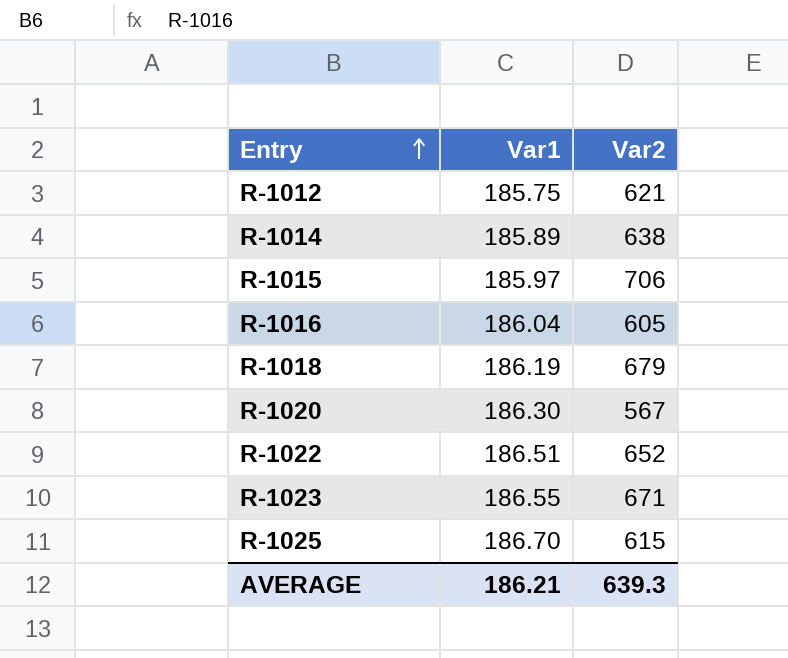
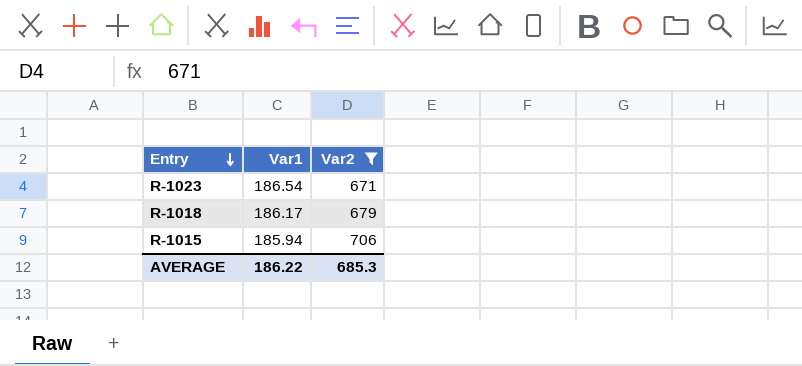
filter: none -> Var2 >= 671
row order: Entry ascending -> Entry descending
R-1023 | Var1: 186.55 -> 186.54
R-1018 | Var1: 186.19 -> 186.17
R-1015 | Var1: 185.97 -> 185.94
AVERAGE | Var1: 186.21 -> 186.22
AVERAGE | Var2: 639.3 -> 685.3

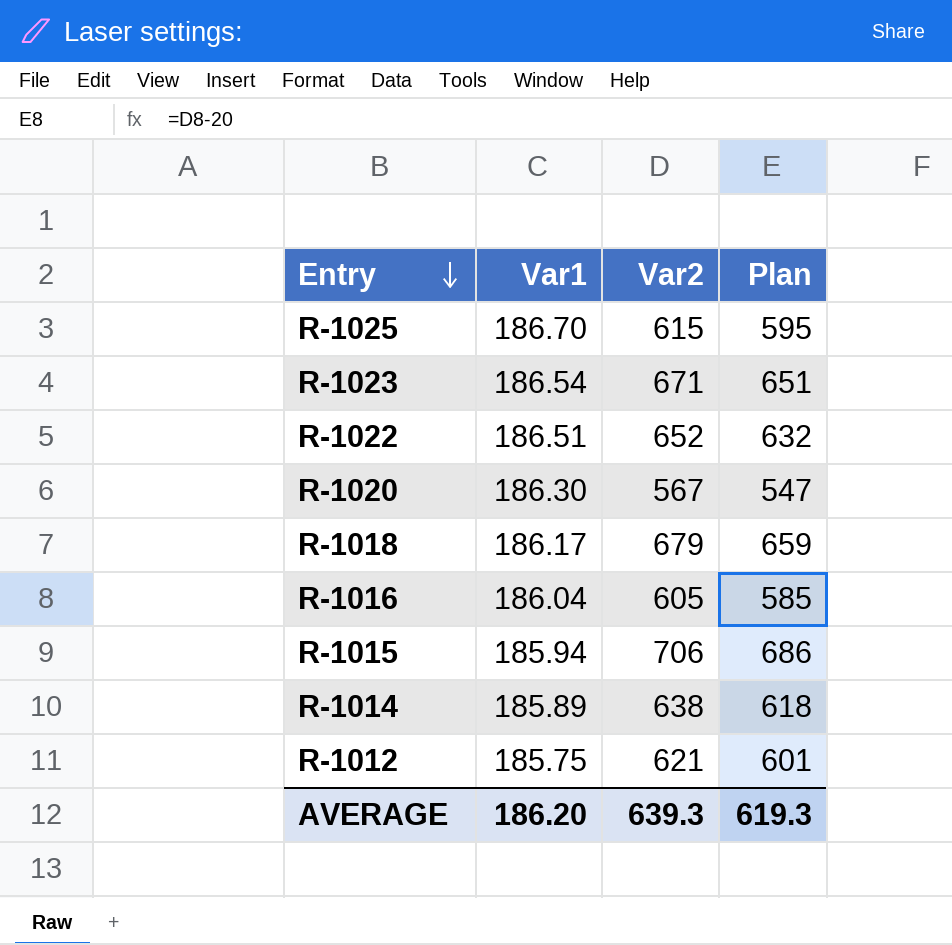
filter: Var2 >= 671 -> none
column Plan | formula: none -> [Var2] - 20
AVERAGE | Var1: 186.22 -> 186.20
AVERAGE | Var2: 685.3 -> 639.3

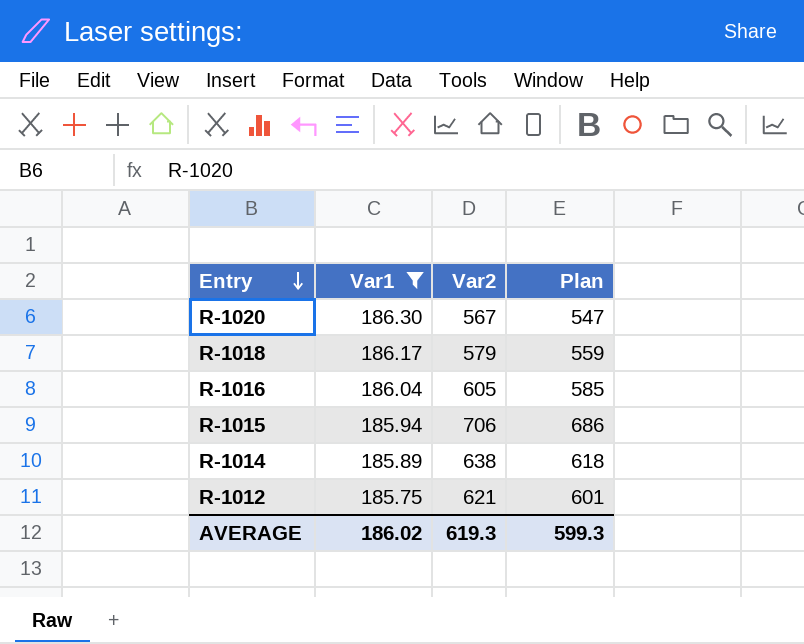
filter: none -> Var1 <= 186.30
R-1018 | Var2: 679 -> 579
R-1018 | Plan: 659 -> 559
AVERAGE | Var1: 186.20 -> 186.02
AVERAGE | Var2: 639.3 -> 619.3
AVERAGE | Plan: 619.3 -> 599.3

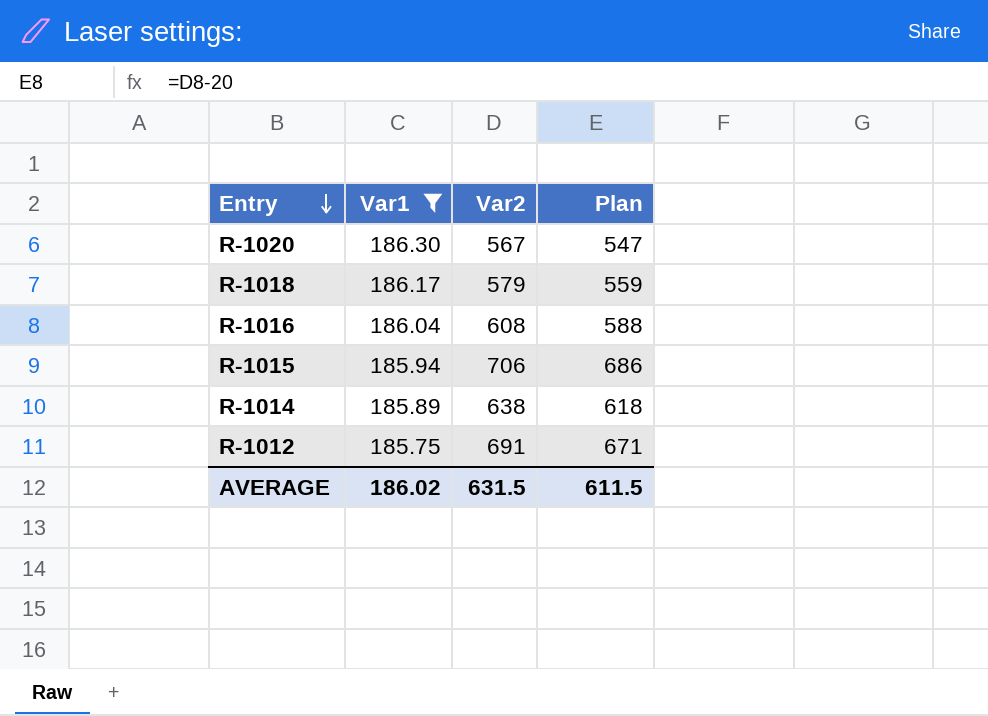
R-1016 | Var2: 605 -> 608
R-1016 | Plan: 585 -> 588
R-1012 | Var2: 621 -> 691
R-1012 | Plan: 601 -> 671
AVERAGE | Var2: 619.3 -> 631.5
AVERAGE | Plan: 599.3 -> 611.5

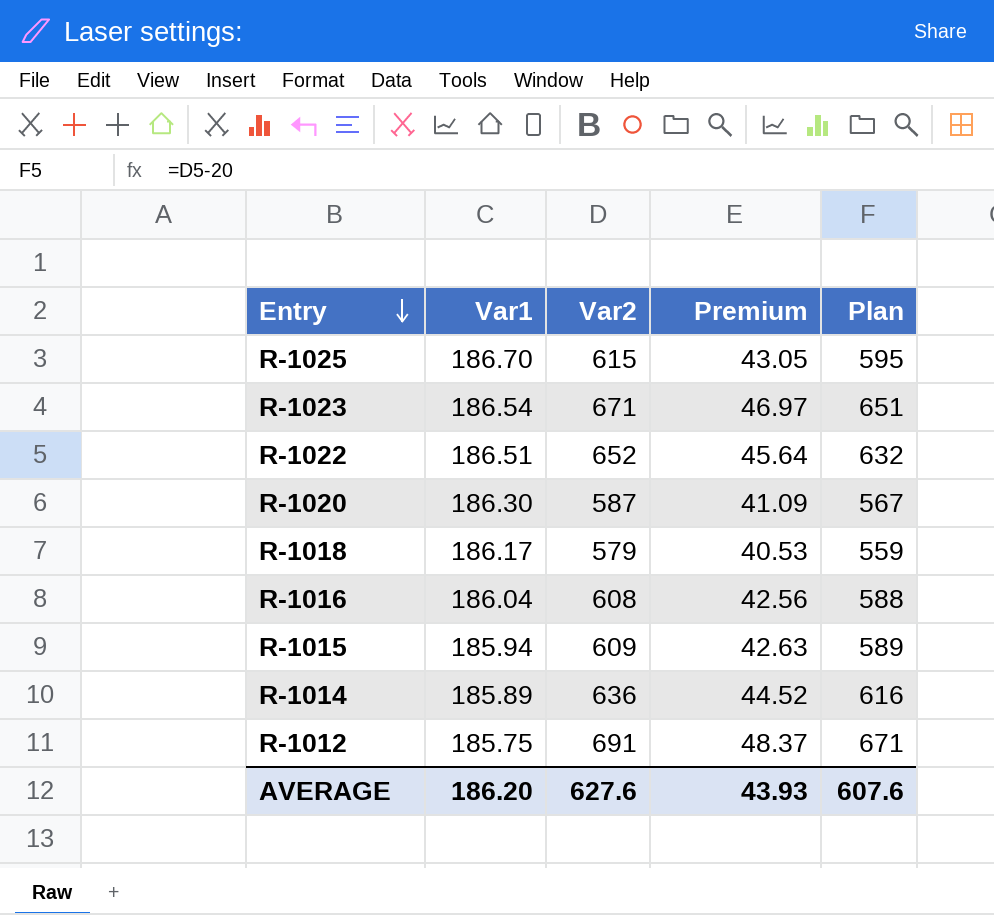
filter: Var1 <= 186.30 -> none
column Premium | formula: none -> [Var2] * 0.07
R-1020 | Var2: 567 -> 587
R-1020 | Plan: 547 -> 567
R-1015 | Var2: 706 -> 609
R-1015 | Plan: 686 -> 589
R-1014 | Var2: 638 -> 636
R-1014 | Plan: 618 -> 616
AVERAGE | Var1: 186.02 -> 186.20
AVERAGE | Var2: 631.5 -> 627.6
AVERAGE | Plan: 611.5 -> 607.6

